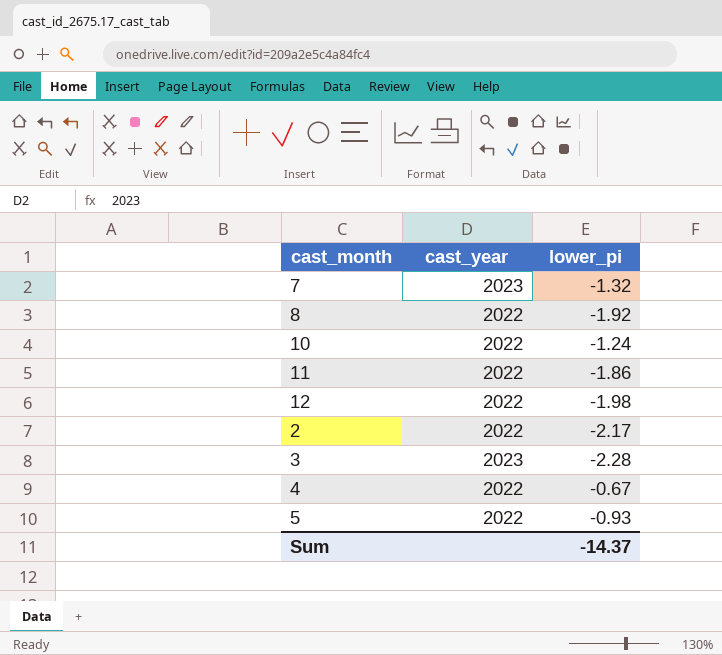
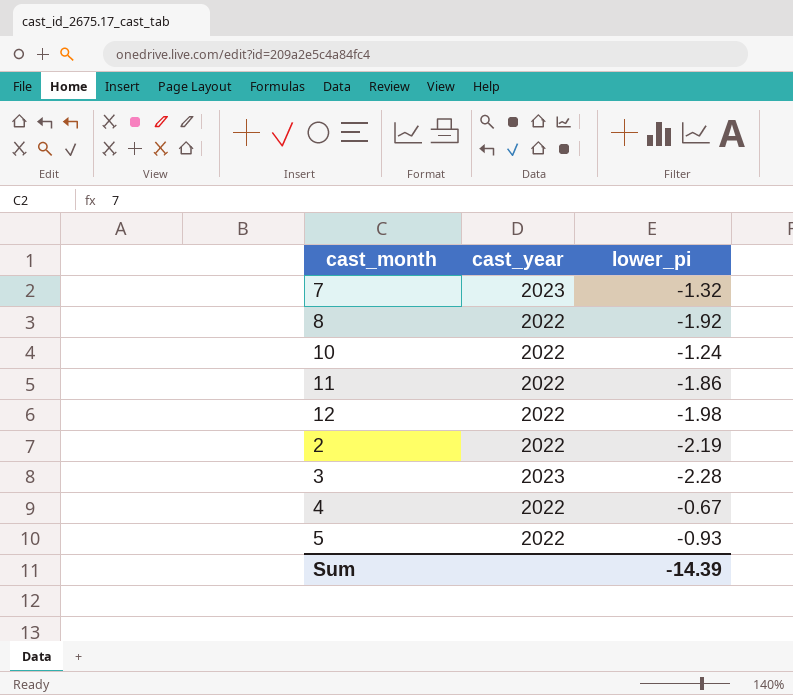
2 | lower_pi: -2.17 -> -2.19
Sum | lower_pi: -14.37 -> -14.39

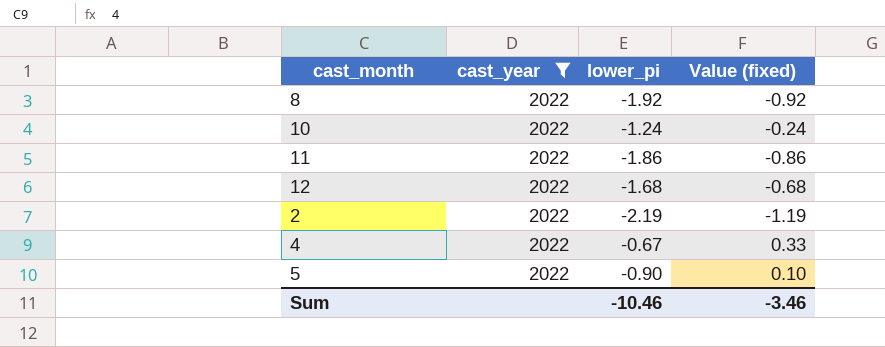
filter: none -> cast_year = 2022
column Value (fixed) | formula: none -> [lower_pi] + 1
12 | lower_pi: -1.98 -> -1.68
5 | lower_pi: -0.93 -> -0.90
Sum | lower_pi: -14.39 -> -10.46

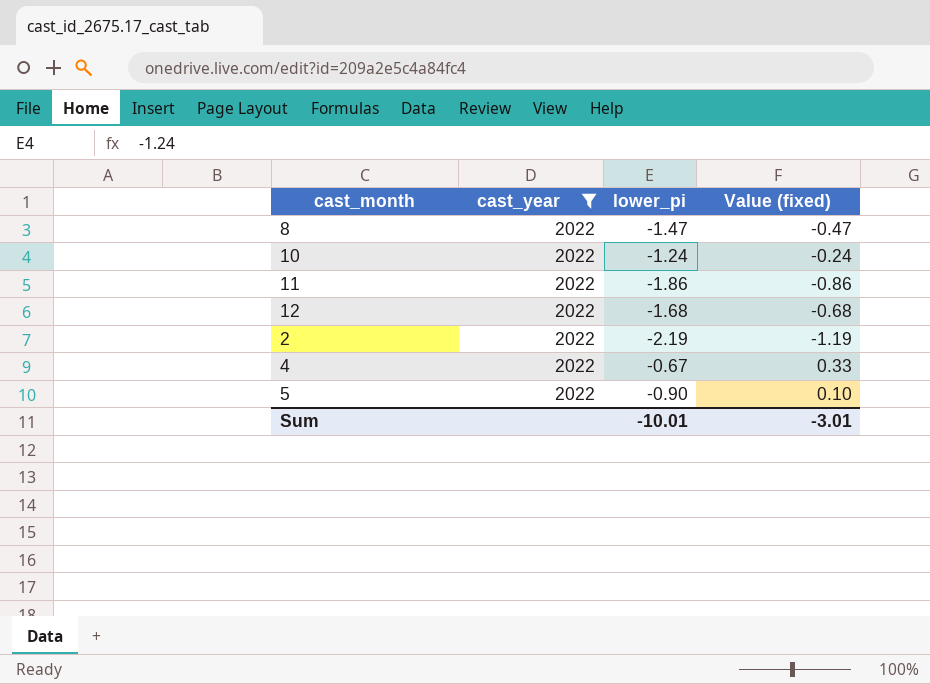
8 | lower_pi: -1.92 -> -1.47
8 | Value (fixed): -0.92 -> -0.47
Sum | lower_pi: -10.46 -> -10.01
Sum | Value (fixed): -3.46 -> -3.01

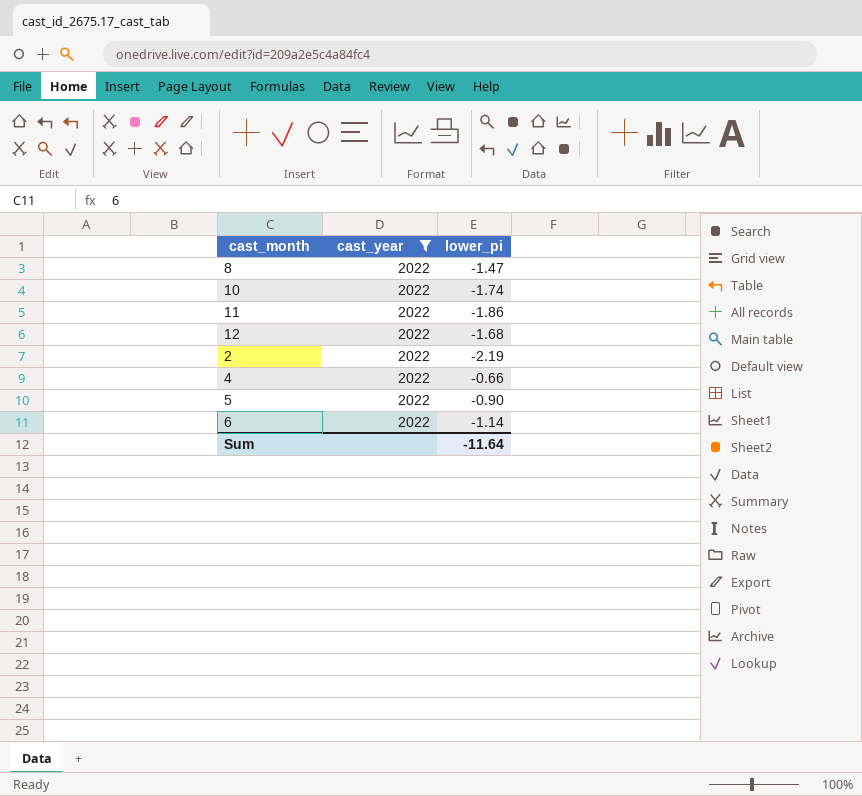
column Value (fixed) | formula: [lower_pi] + 1 -> none
10 | lower_pi: -1.24 -> -1.74
4 | lower_pi: -0.67 -> -0.66
row 6: none -> 2022 | -1.14
Sum | lower_pi: -10.01 -> -11.64

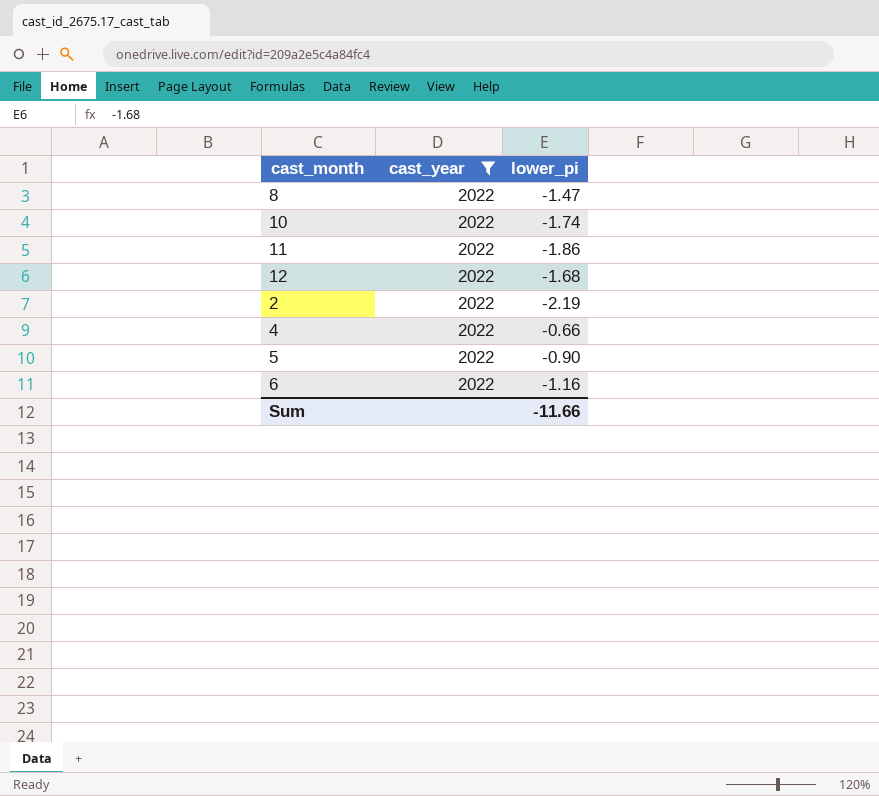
6 | lower_pi: -1.14 -> -1.16
Sum | lower_pi: -11.64 -> -11.66

